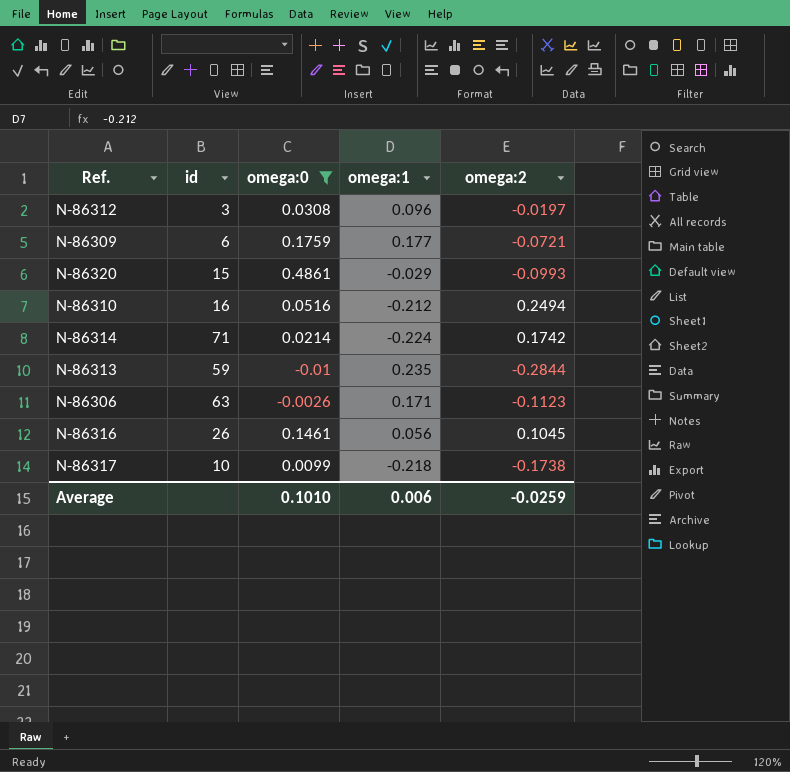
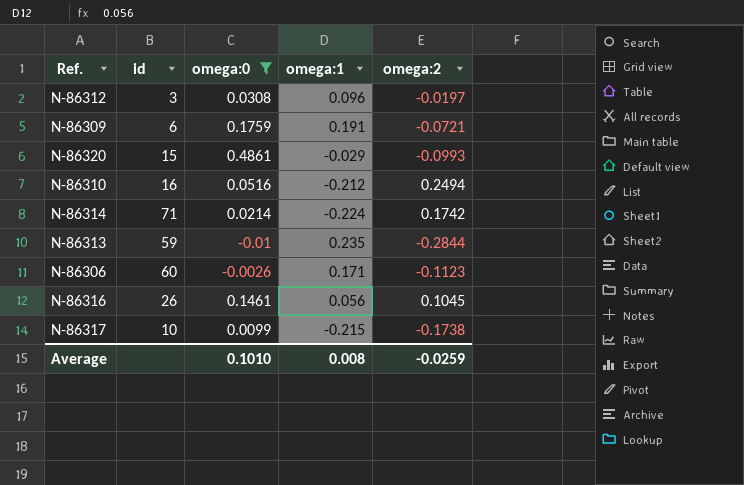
N-86309 | omega:1: 0.177 -> 0.191
N-86306 | id: 63 -> 60
N-86317 | omega:1: -0.218 -> -0.215
Average | omega:1: 0.006 -> 0.008

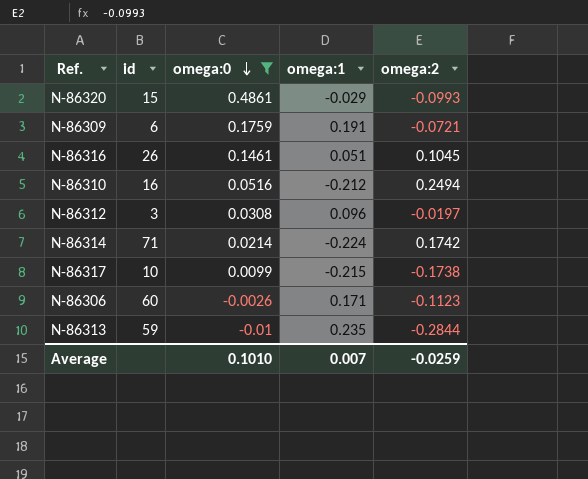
row order: none -> omega:0 descending
N-86316 | omega:1: 0.056 -> 0.051
Average | omega:1: 0.008 -> 0.007

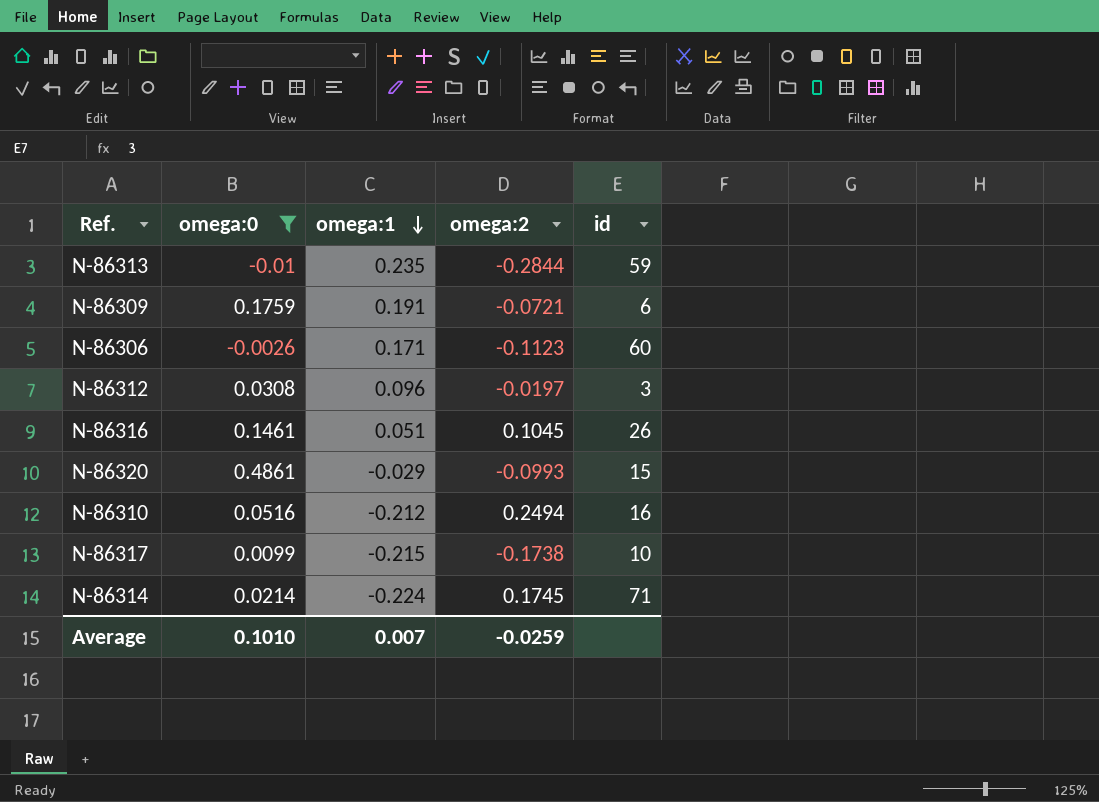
row order: omega:0 descending -> omega:1 descending
column id | position: 2 -> 5
N-86314 | omega:2: 0.1742 -> 0.1745

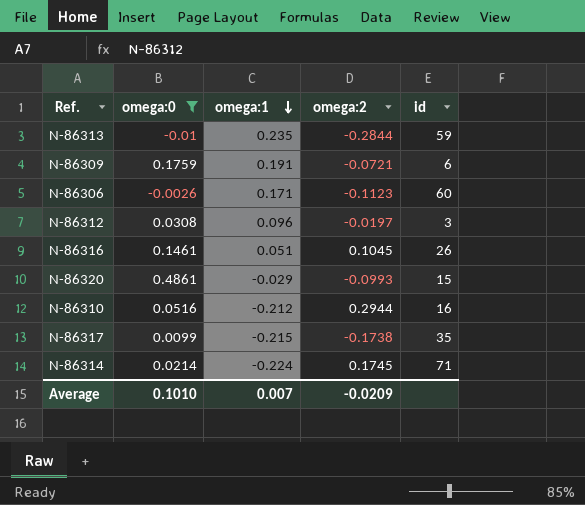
N-86310 | omega:2: 0.2494 -> 0.2944
N-86317 | id: 10 -> 35
Average | omega:2: -0.0259 -> -0.0209

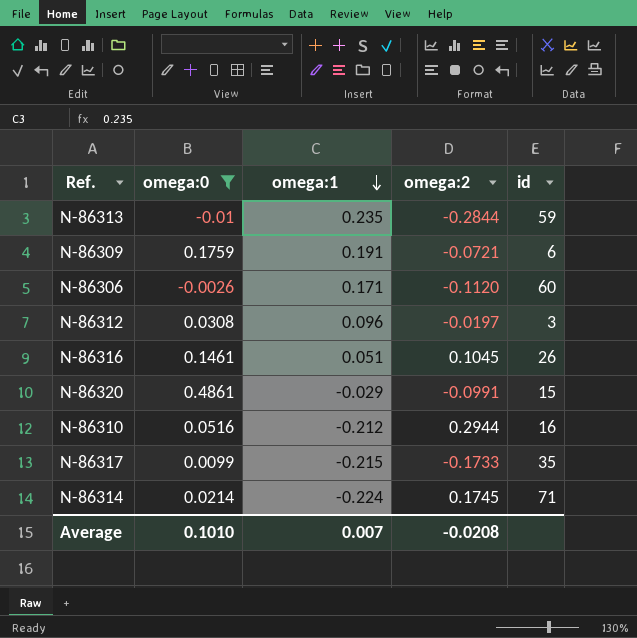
N-86306 | omega:2: -0.1123 -> -0.1120
N-86320 | omega:2: -0.0993 -> -0.0991
N-86317 | omega:2: -0.1738 -> -0.1733
Average | omega:2: -0.0209 -> -0.0208

